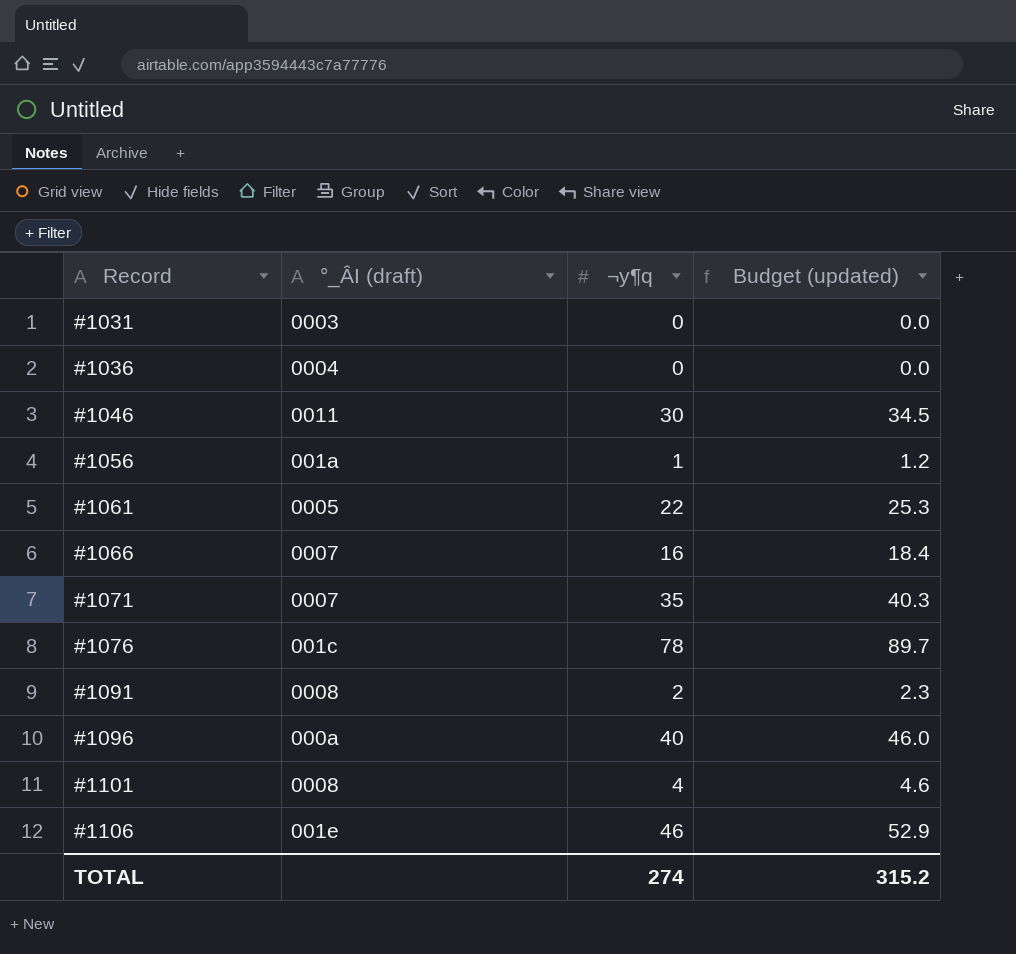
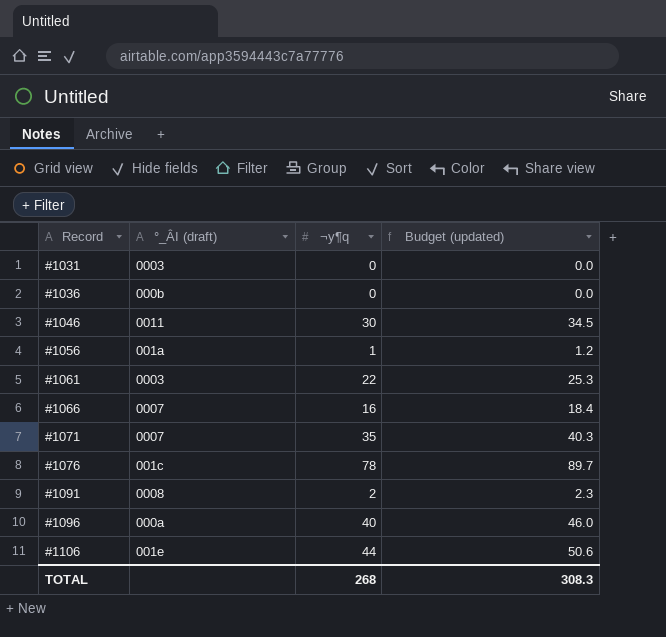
row #1101: 0008 | 4 | 4.6 -> none
#1036 | °_ÂI (draft): 0004 -> 000b
#1061 | °_ÂI (draft): 0005 -> 0003
#1106 | ¬y¶q: 46 -> 44
#1106 | Budget (updated): 52.9 -> 50.6
TOTAL | ¬y¶q: 274 -> 268
TOTAL | Budget (updated): 315.2 -> 308.3

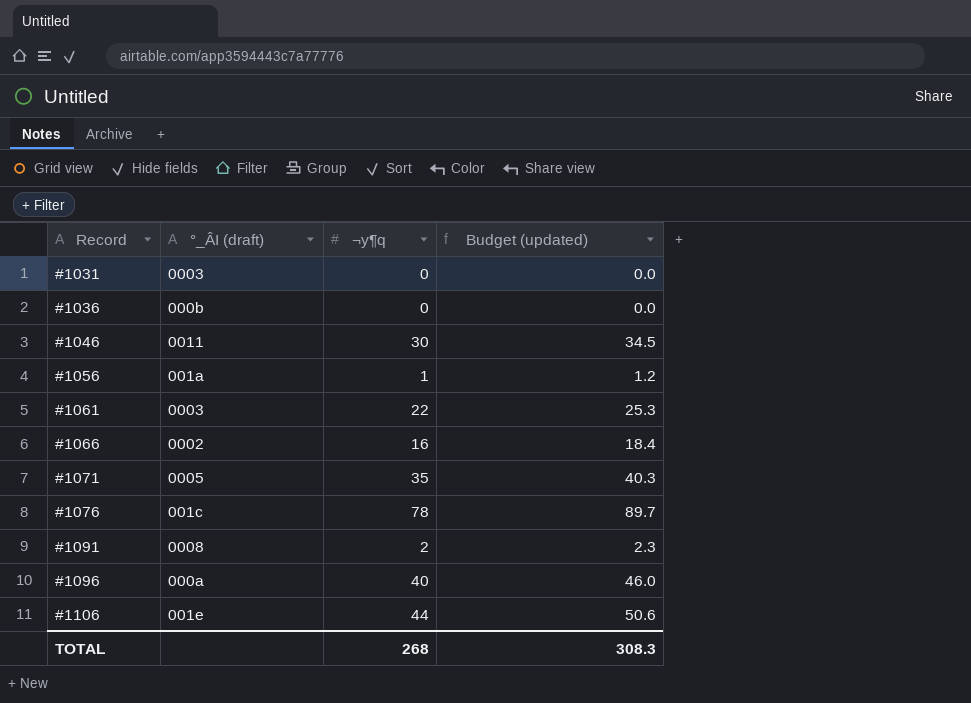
#1066 | °_ÂI (draft): 0007 -> 0002
#1071 | °_ÂI (draft): 0007 -> 0005

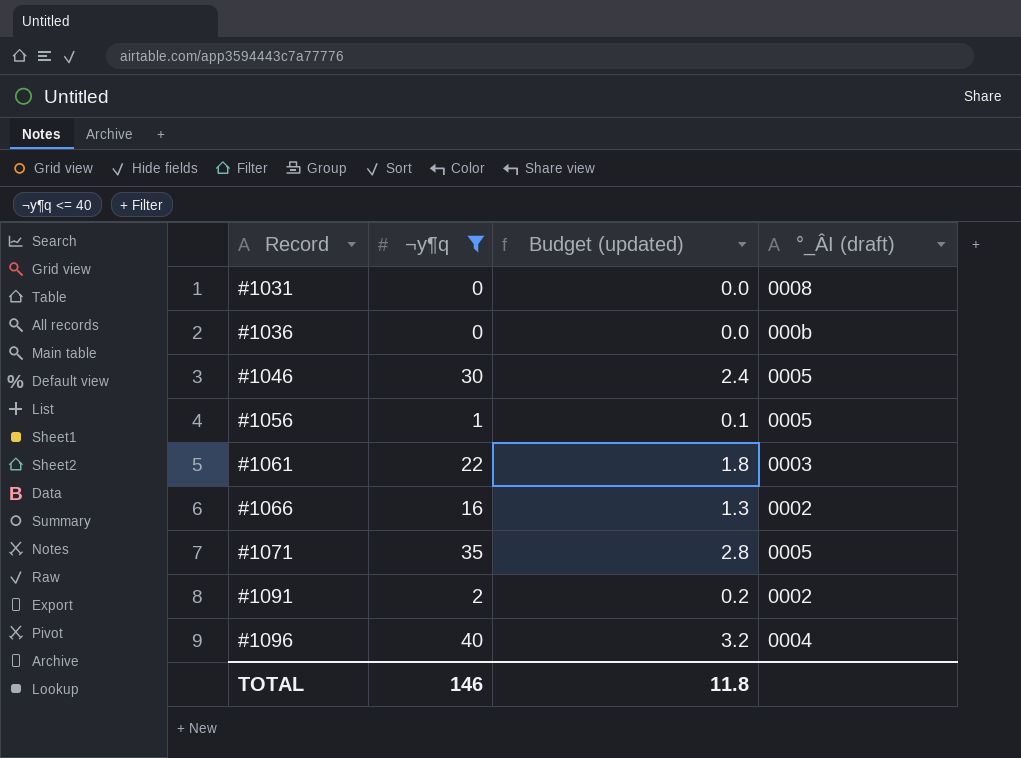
filter: none -> ¬y¶q <= 40
column Budget (updated) | formula: [¬y¶q] * 1.15 -> [¬y¶q] * 0.08
column °_ÂI (draft) | position: 2 -> 4
#1031 | °_ÂI (draft): 0003 -> 0008
#1046 | °_ÂI (draft): 0011 -> 0005
#1056 | °_ÂI (draft): 001a -> 0005
#1091 | °_ÂI (draft): 0008 -> 0002
#1096 | °_ÂI (draft): 000a -> 0004
TOTAL | ¬y¶q: 268 -> 146
TOTAL | Budget (updated): 308.3 -> 11.8

